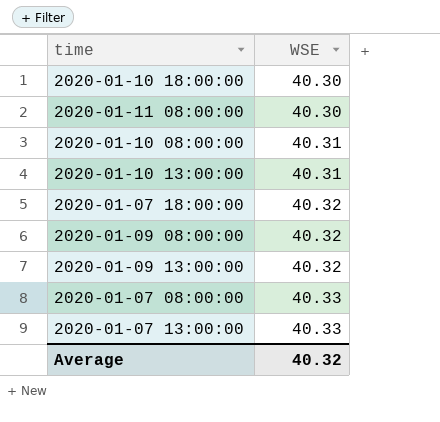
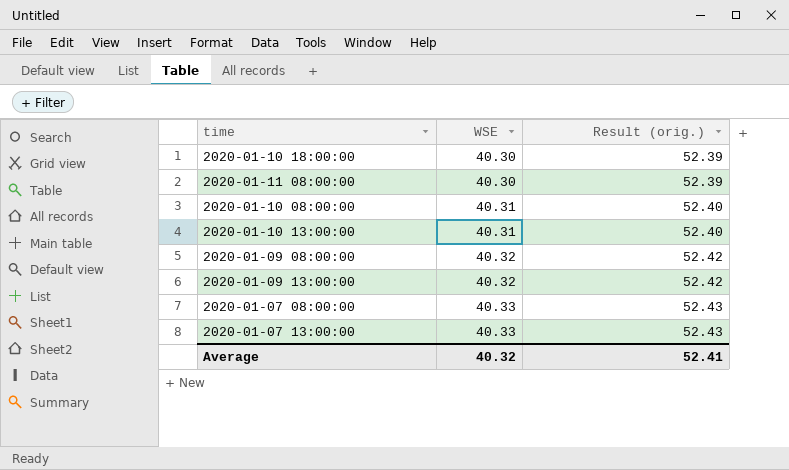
column Result (orig.) | formula: none -> [WSE] * 1.3
row 2020-01-07 18:00:00: 40.32 -> none

